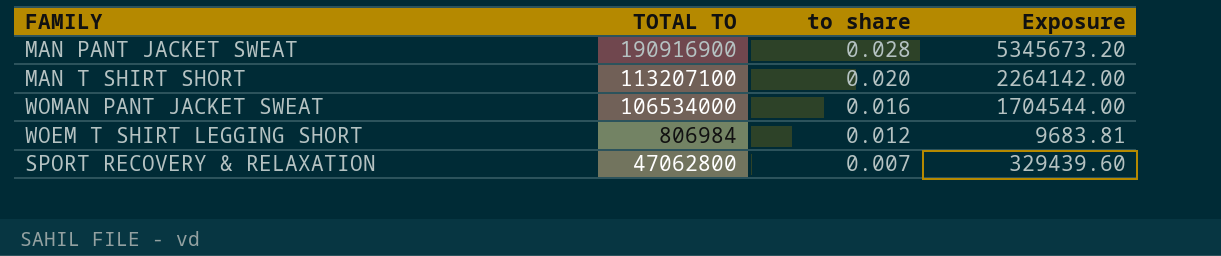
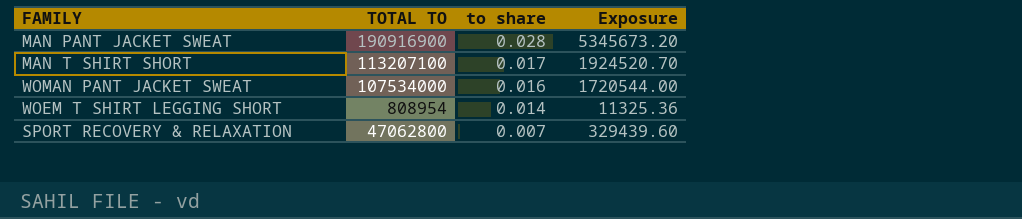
MAN T SHIRT SHORT | to share: 0.020 -> 0.017
MAN T SHIRT SHORT | Exposure: 2264142.00 -> 1924520.70
WOMAN PANT JACKET SWEAT | TOTAL TO: 106534000 -> 107534000
WOMAN PANT JACKET SWEAT | Exposure: 1704544.00 -> 1720544.00
WOEM T SHIRT LEGGING SHORT | TOTAL TO: 806984 -> 808954
WOEM T SHIRT LEGGING SHORT | to share: 0.012 -> 0.014
WOEM T SHIRT LEGGING SHORT | Exposure: 9683.81 -> 11325.36

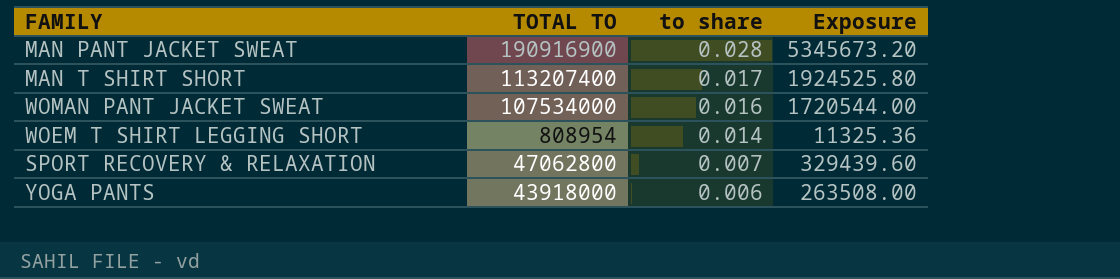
MAN T SHIRT SHORT | TOTAL TO: 113207100 -> 113207400
MAN T SHIRT SHORT | Exposure: 1924520.70 -> 1924525.80
row YOGA PANTS: none -> 43918000 | 0.006 | 263508.00

